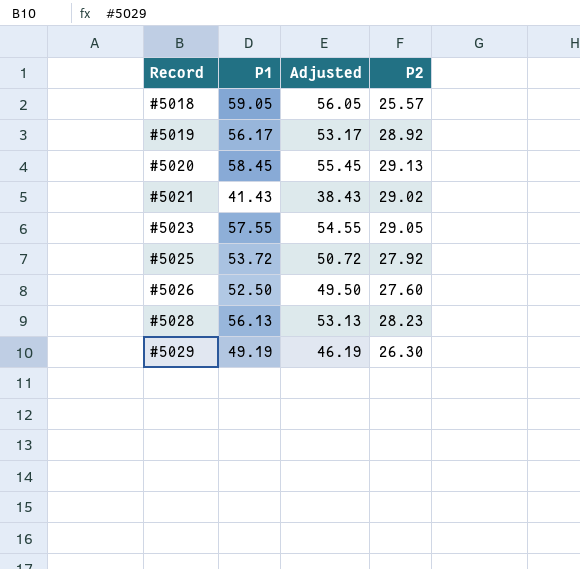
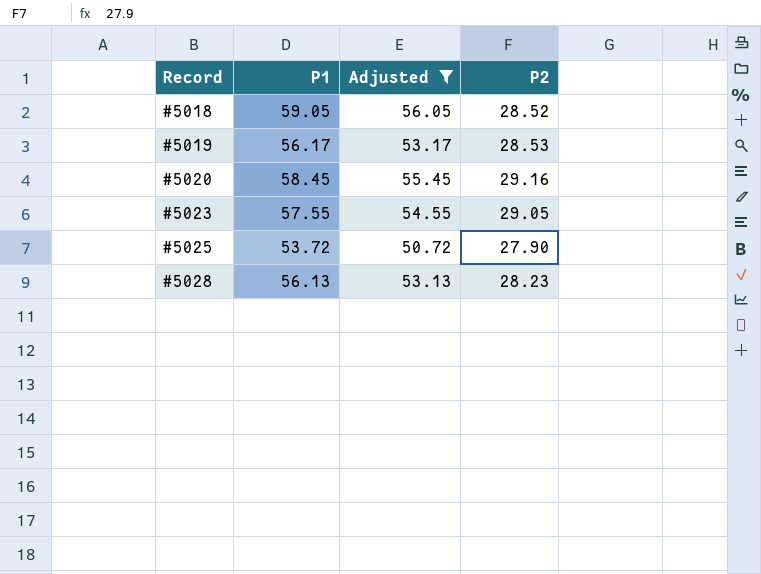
filter: none -> Adjusted >= 50.72
#5018 | P2: 25.57 -> 28.52
#5019 | P2: 28.92 -> 28.53
#5020 | P2: 29.13 -> 29.16
#5025 | P2: 27.92 -> 27.90

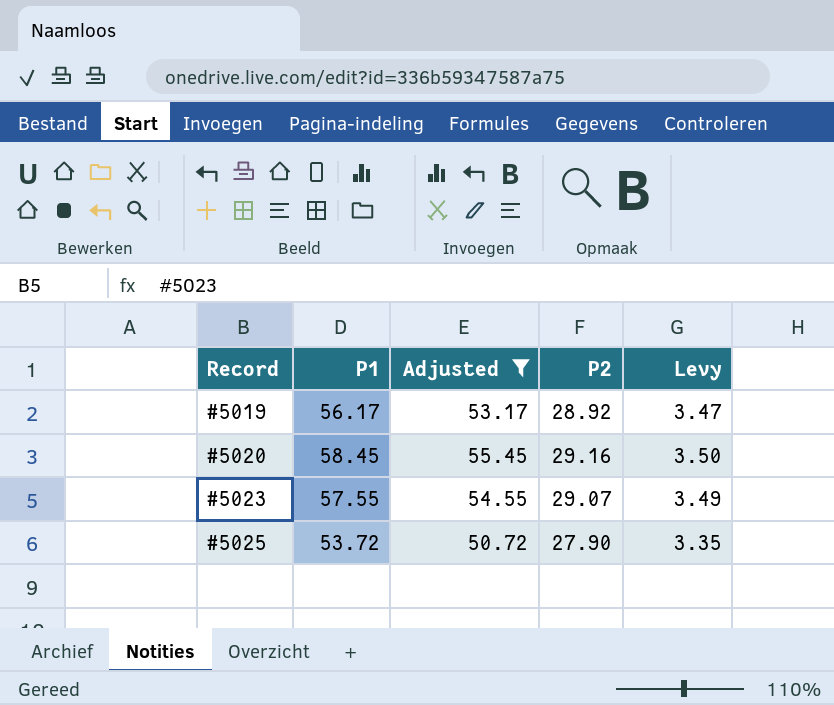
column Levy | formula: none -> [P2] * 0.12
row #5018: 59.05 | 56.05 | 28.52 -> none
row #5028: 56.13 | 53.13 | 28.23 -> none
#5019 | P2: 28.53 -> 28.92
#5023 | P2: 29.05 -> 29.07

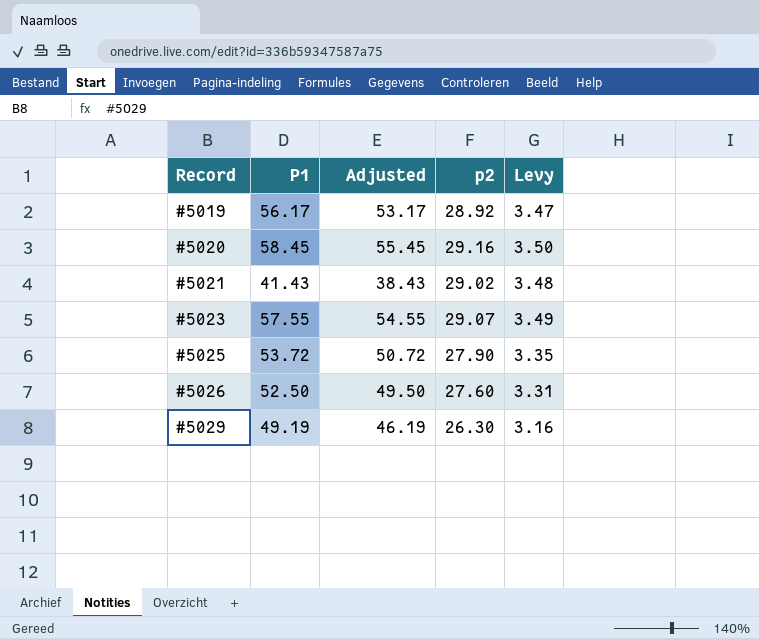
filter: Adjusted >= 50.72 -> none
column name: P2 -> p2

